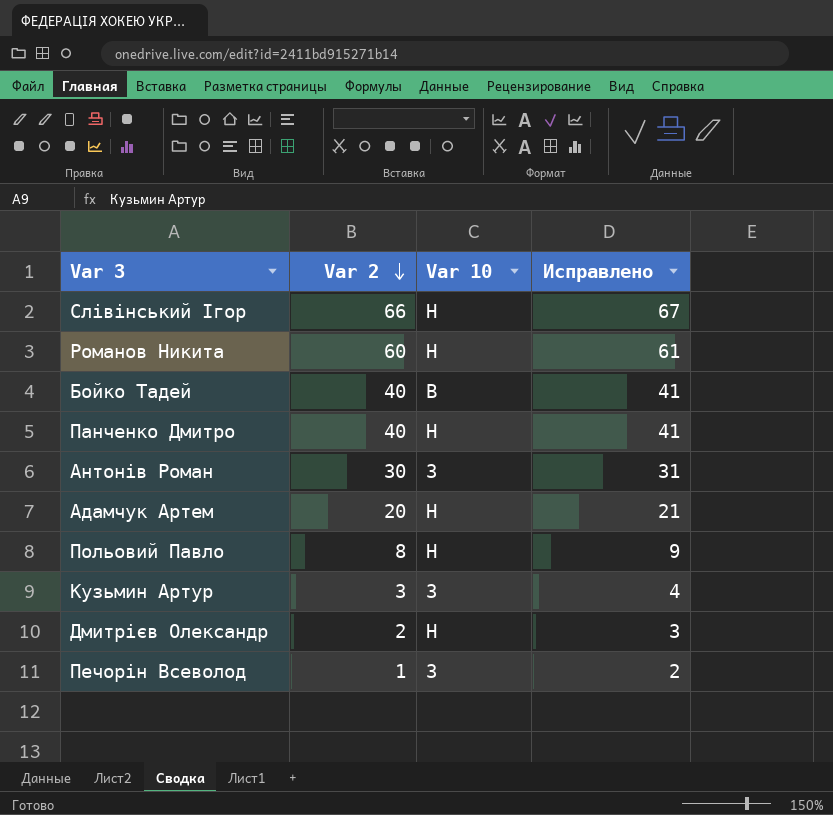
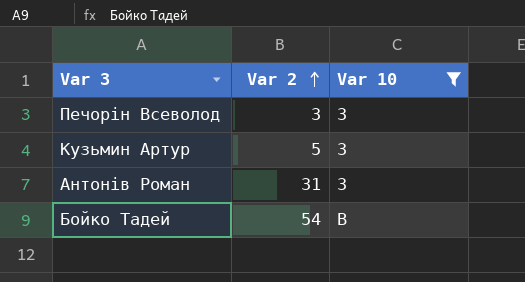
filter: none -> Var 10 != Н
row order: Var 2 descending -> Var 2 ascending
column Исправлено | formula: [Var 2] + 1 -> none
Печорін Всеволод | Var 2: 1 -> 3
Кузьмин Артур | Var 2: 3 -> 5
Антонів Роман | Var 2: 30 -> 31
Бойко Тадей | Var 2: 40 -> 54

